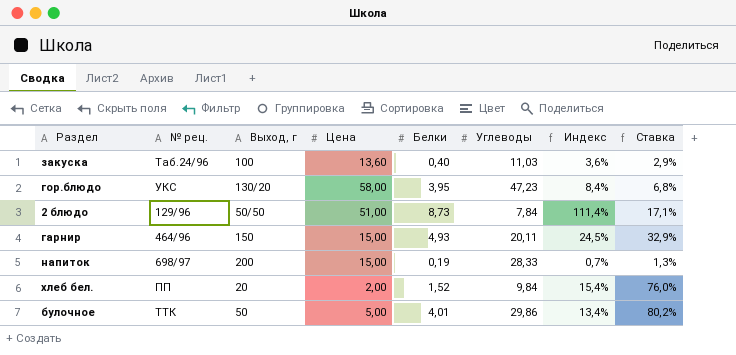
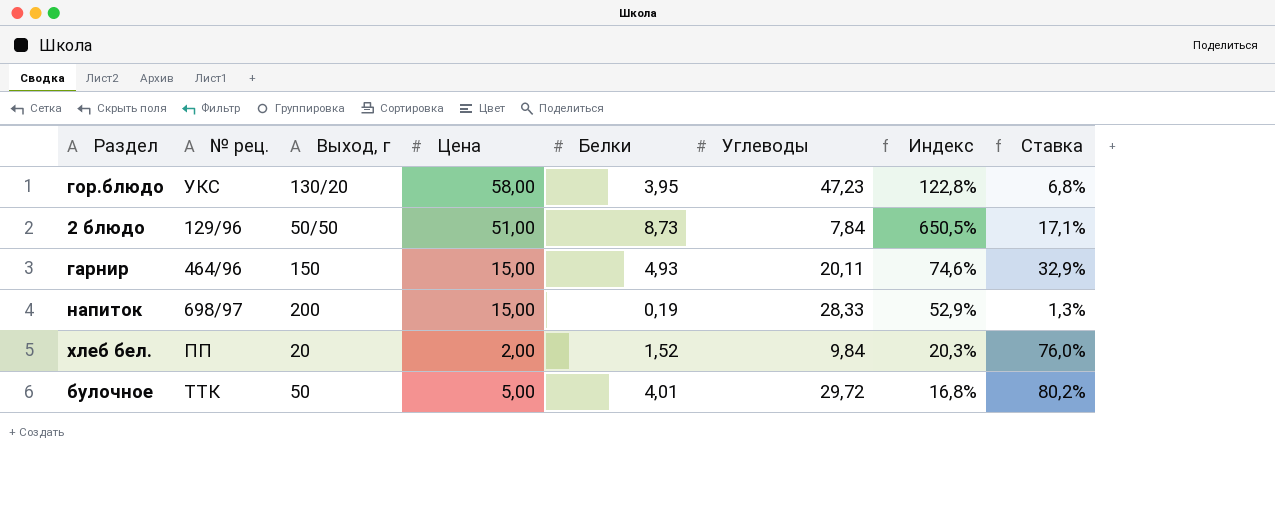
column Индекс | formula: [Белки] / [Углеводы] -> [Цена] / [Углеводы]
row закуска: Таб.24/96 | 100 | 13,60 | 0,40 | 11,03 | 3,6% | 2,9% -> none
булочное | Углеводы: 29,86 -> 29,72

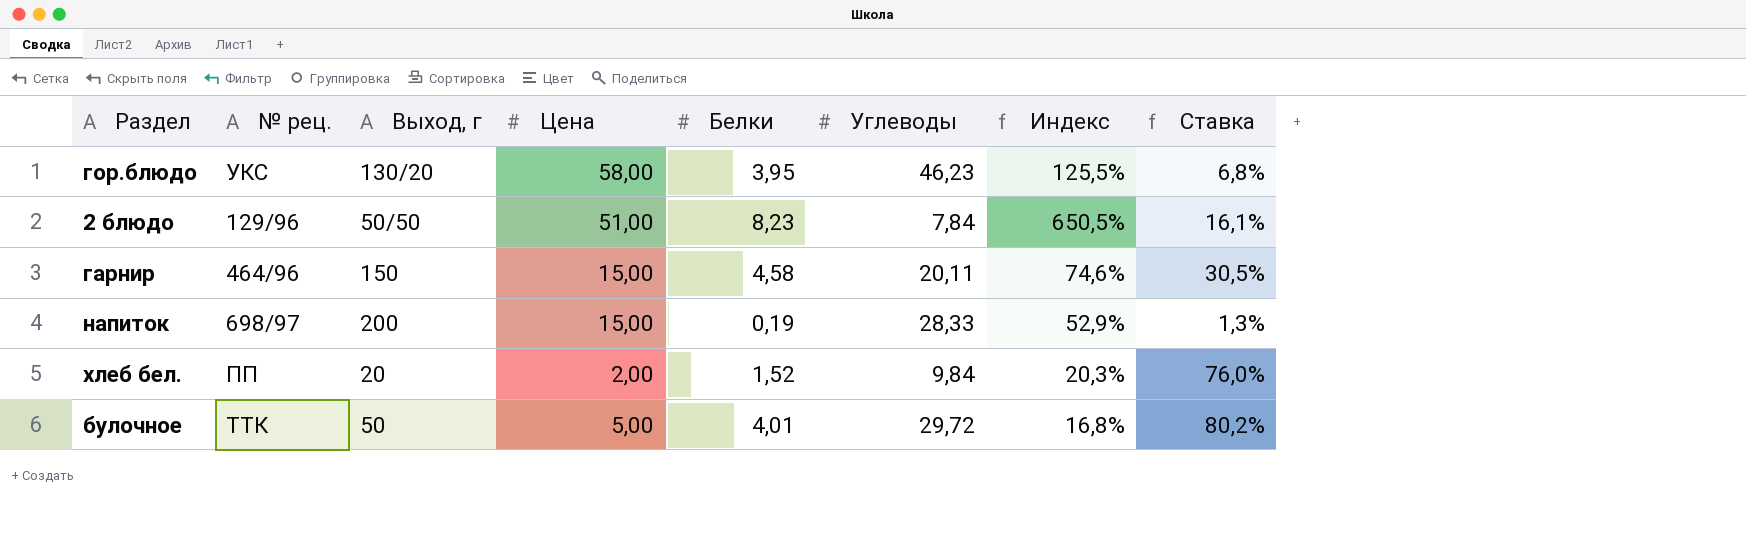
гор.блюдо | Углеводы: 47,23 -> 46,23
гор.блюдо | Индекс: 122,8% -> 125,5%
2 блюдо | Белки: 8,73 -> 8,23
2 блюдо | Ставка: 17,1% -> 16,1%
гарнир | Белки: 4,93 -> 4,58
гарнир | Ставка: 32,9% -> 30,5%

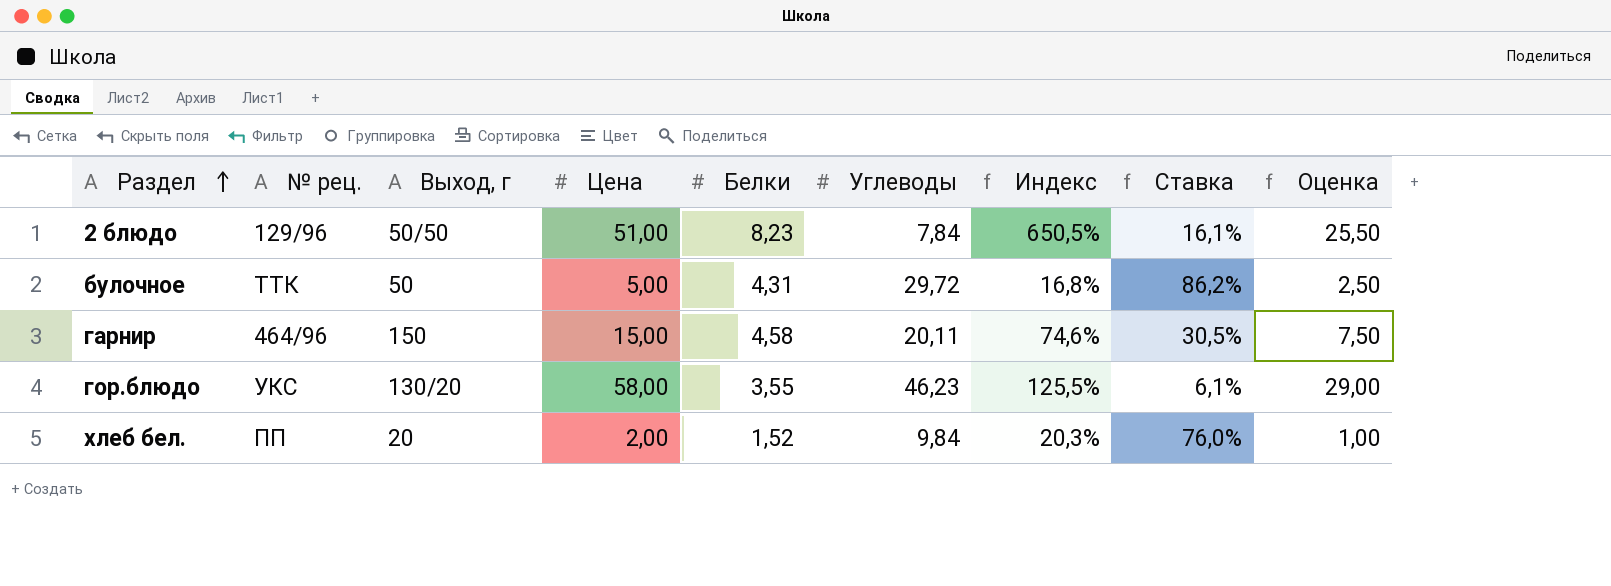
row order: none -> Раздел ascending
column Оценка | formula: none -> [Цена] * 0,5
row напиток: 698/97 | 200 | 15,00 | 0,19 | 28,33 | 52,9% | 1,3% -> none
булочное | Белки: 4,01 -> 4,31
булочное | Ставка: 80,2% -> 86,2%
гор.блюдо | Белки: 3,95 -> 3,55
гор.блюдо | Ставка: 6,8% -> 6,1%

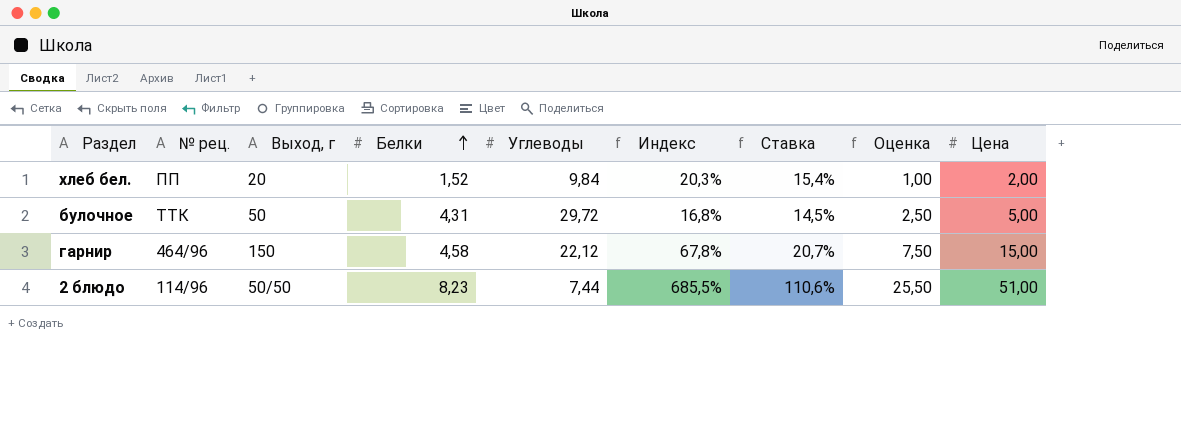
row order: Раздел ascending -> Белки ascending
column Ставка | formula: [Белки] / [Цена] -> [Белки] / [Углеводы]
column Цена | position: 4 -> 9
row гор.блюдо: УКС | 130/20 | 58,00 | 3,55 | 46,23 | 125,5% | 6,1% | 29,00 -> none
гарнир | Углеводы: 20,11 -> 22,12
гарнир | Индекс: 74,6% -> 67,8%
2 блюдо | № рец.: 129/96 -> 114/96
2 блюдо | Углеводы: 7,84 -> 7,44
2 блюдо | Индекс: 650,5% -> 685,5%

